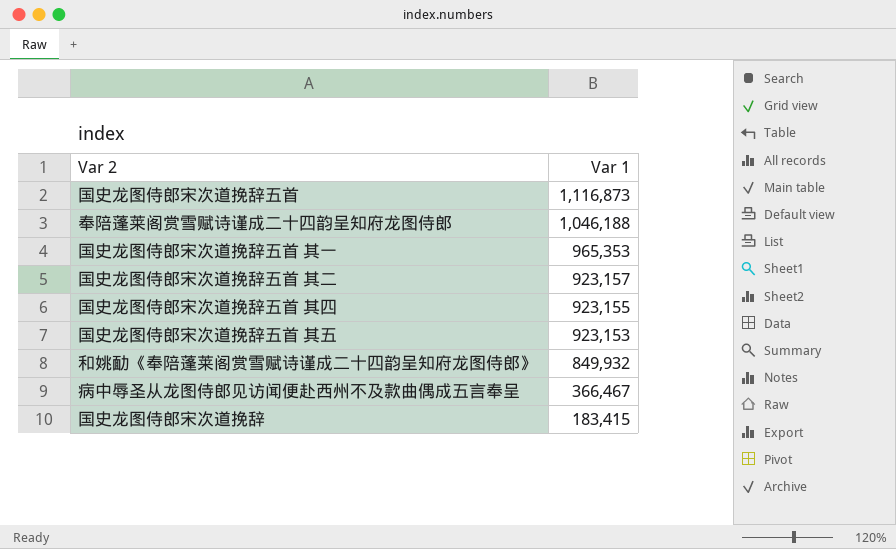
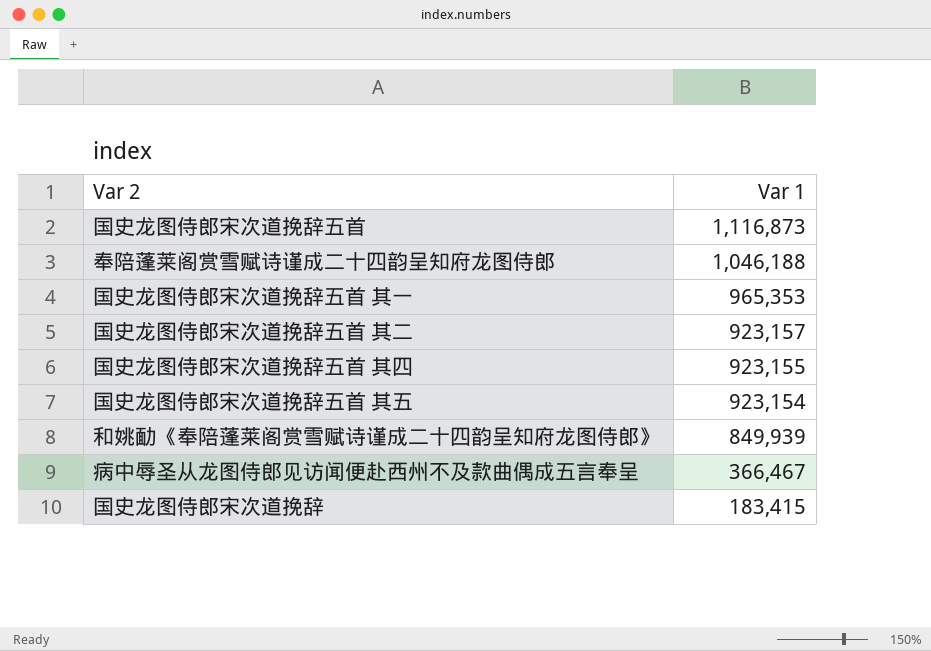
国史龙图侍郎宋次道挽辞五首 其五 | Var 1: 923,153 -> 923,154
和姚勔《奉陪蓬莱阁赏雪赋诗谨成二十四韵呈知府龙图侍郎》 | Var 1: 849,932 -> 849,939

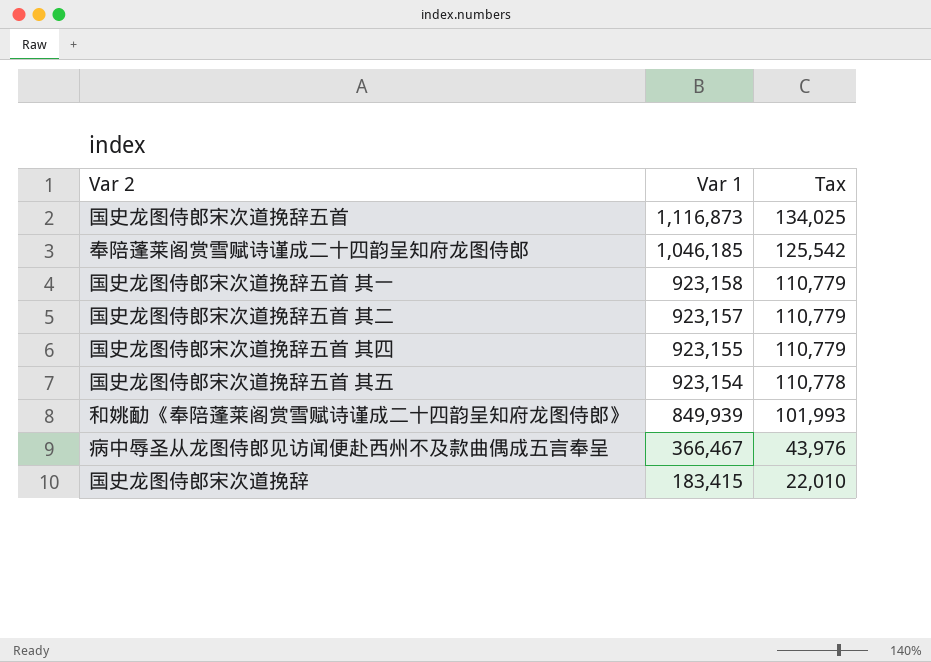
column Tax | formula: none -> [Var 1] * 0.12
奉陪蓬莱阁赏雪赋诗谨成二十四韵呈知府龙图侍郎 | Var 1: 1,046,188 -> 1,046,185
国史龙图侍郎宋次道挽辞五首 其一 | Var 1: 965,353 -> 923,158

